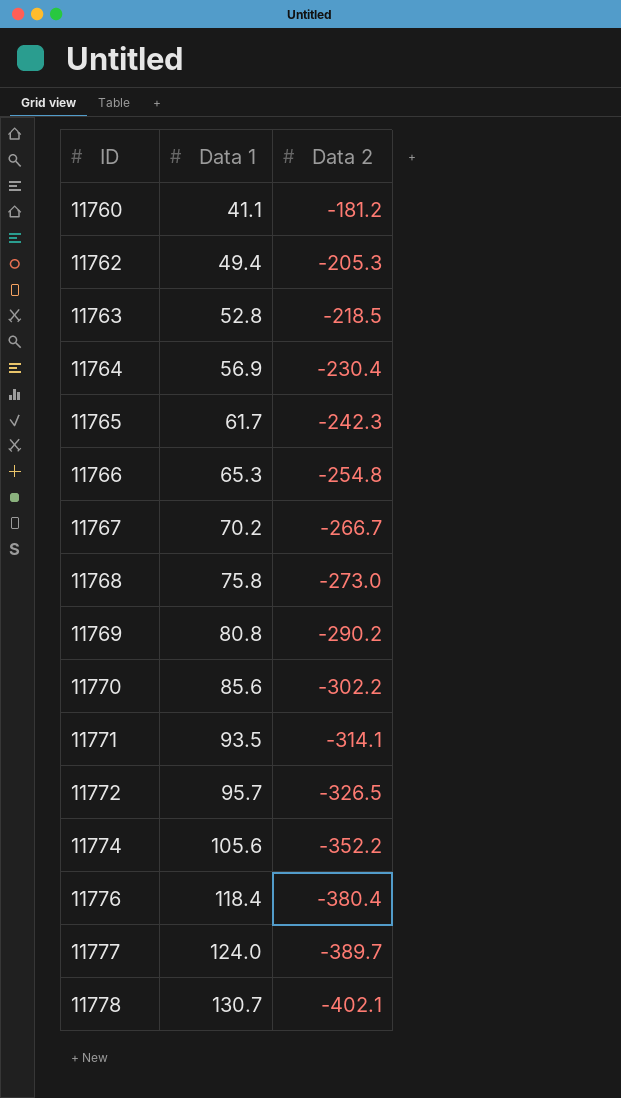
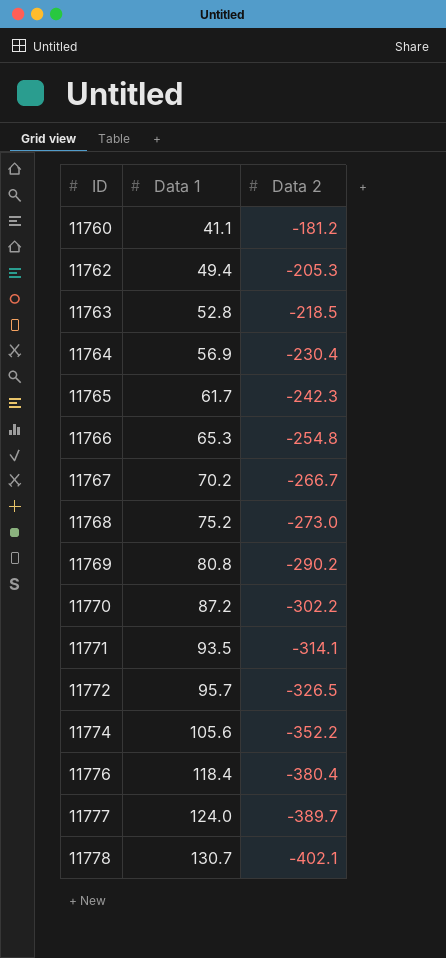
11768 | Data 1: 75.8 -> 75.2
11770 | Data 1: 85.6 -> 87.2

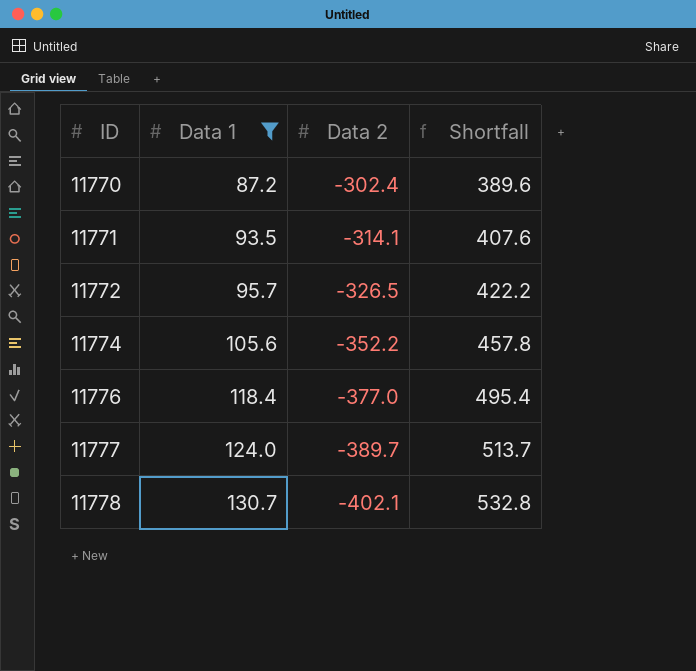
filter: none -> Data 1 >= 87.2
column Shortfall | formula: none -> [Data 1] - [Data 2]
11770 | Data 2: -302.2 -> -302.4
11776 | Data 2: -380.4 -> -377.0

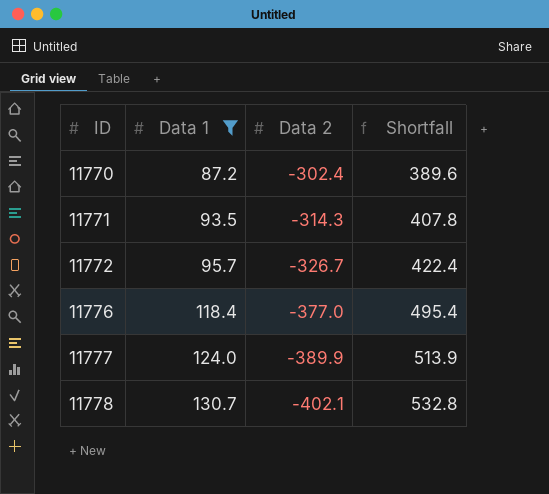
row 11774: 105.6 | -352.2 | 457.8 -> none
11771 | Data 2: -314.1 -> -314.3
11771 | Shortfall: 407.6 -> 407.8
11772 | Data 2: -326.5 -> -326.7
11772 | Shortfall: 422.2 -> 422.4
11777 | Data 2: -389.7 -> -389.9
11777 | Shortfall: 513.7 -> 513.9

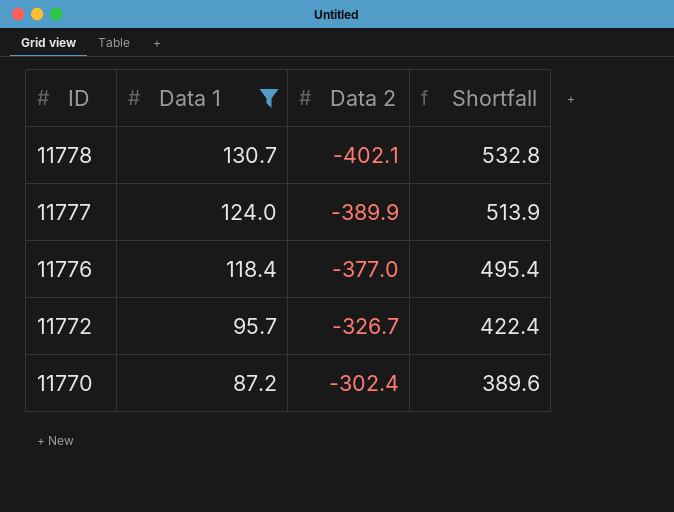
row order: ID ascending -> ID descending
row 11771: 93.5 | -314.3 | 407.8 -> none

